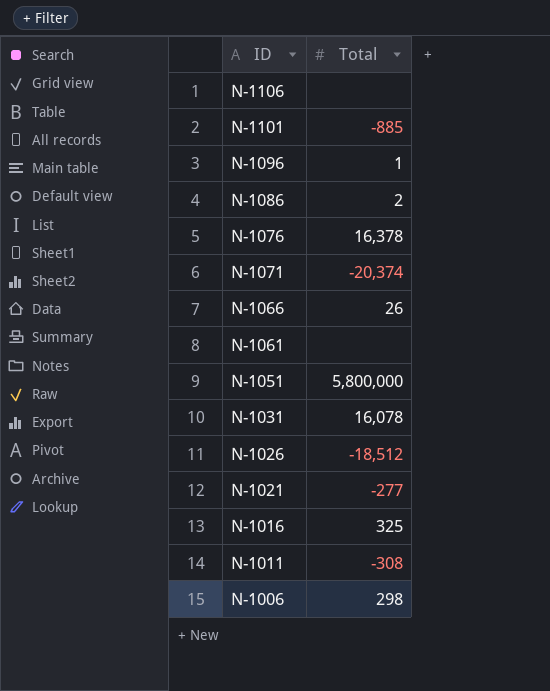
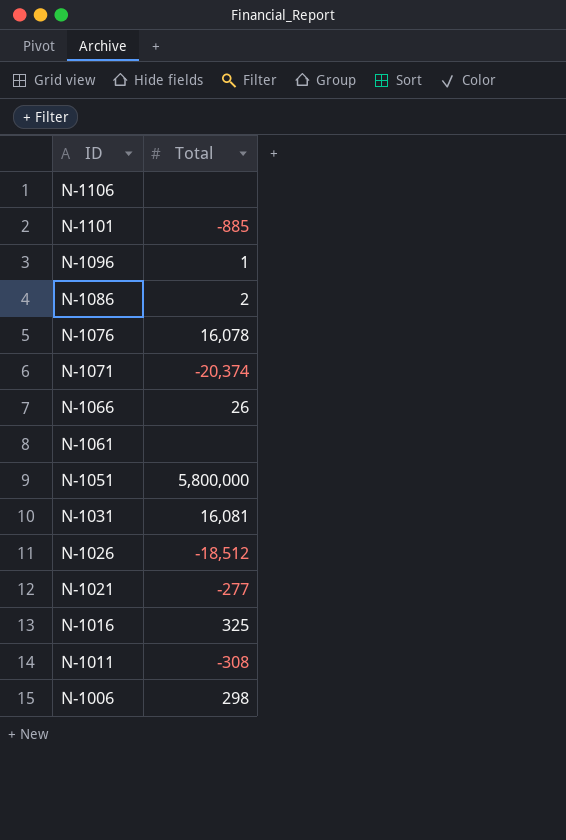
N-1076 | Total: 16,378 -> 16,078
N-1031 | Total: 16,078 -> 16,081

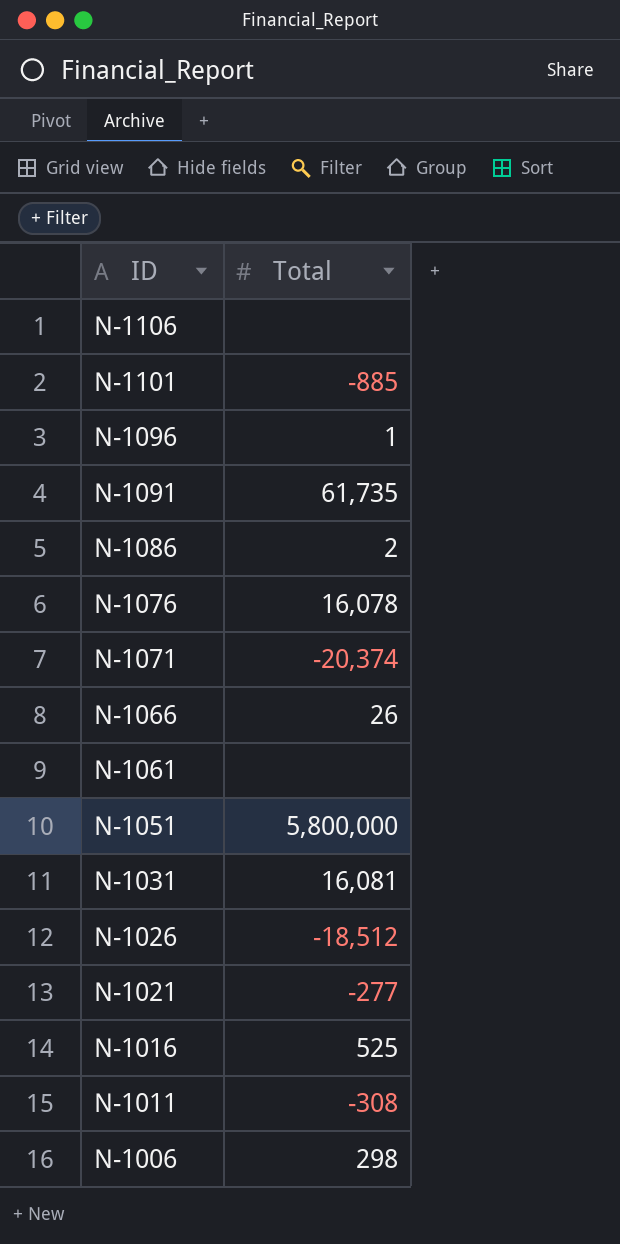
row N-1091: none -> 61,735
N-1016 | Total: 325 -> 525

